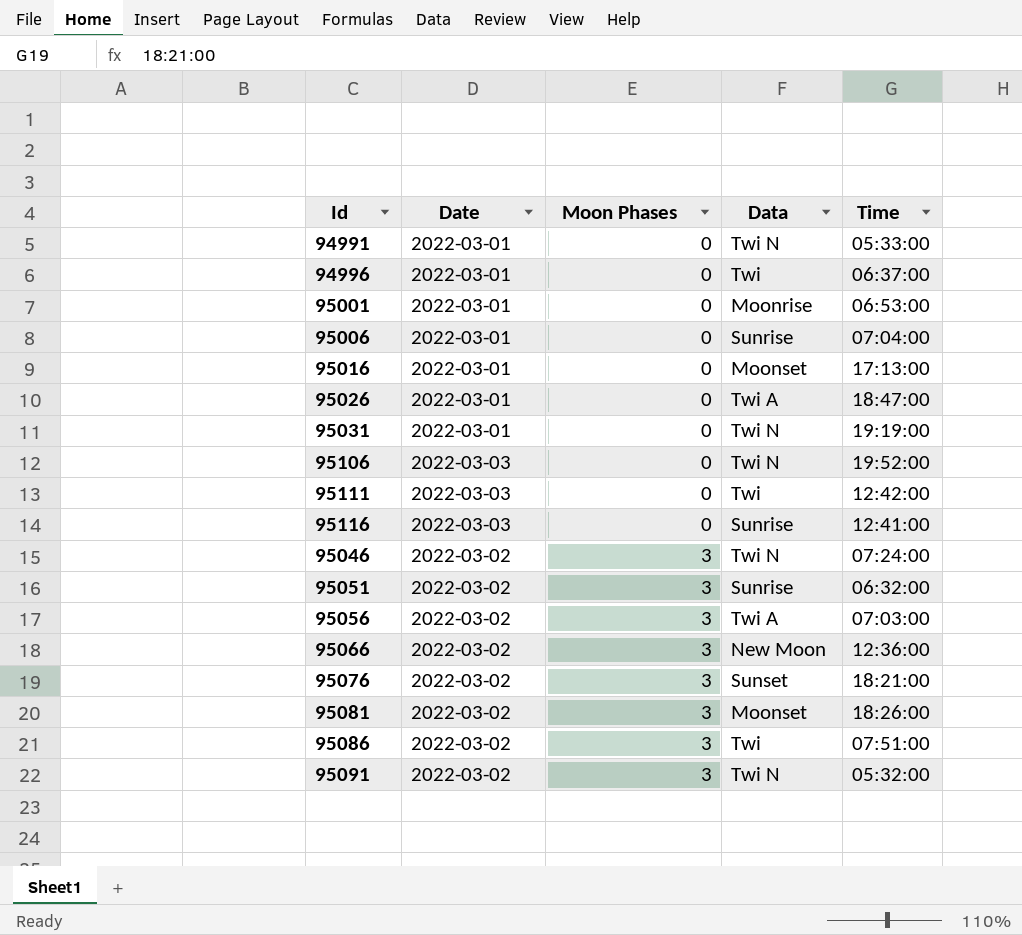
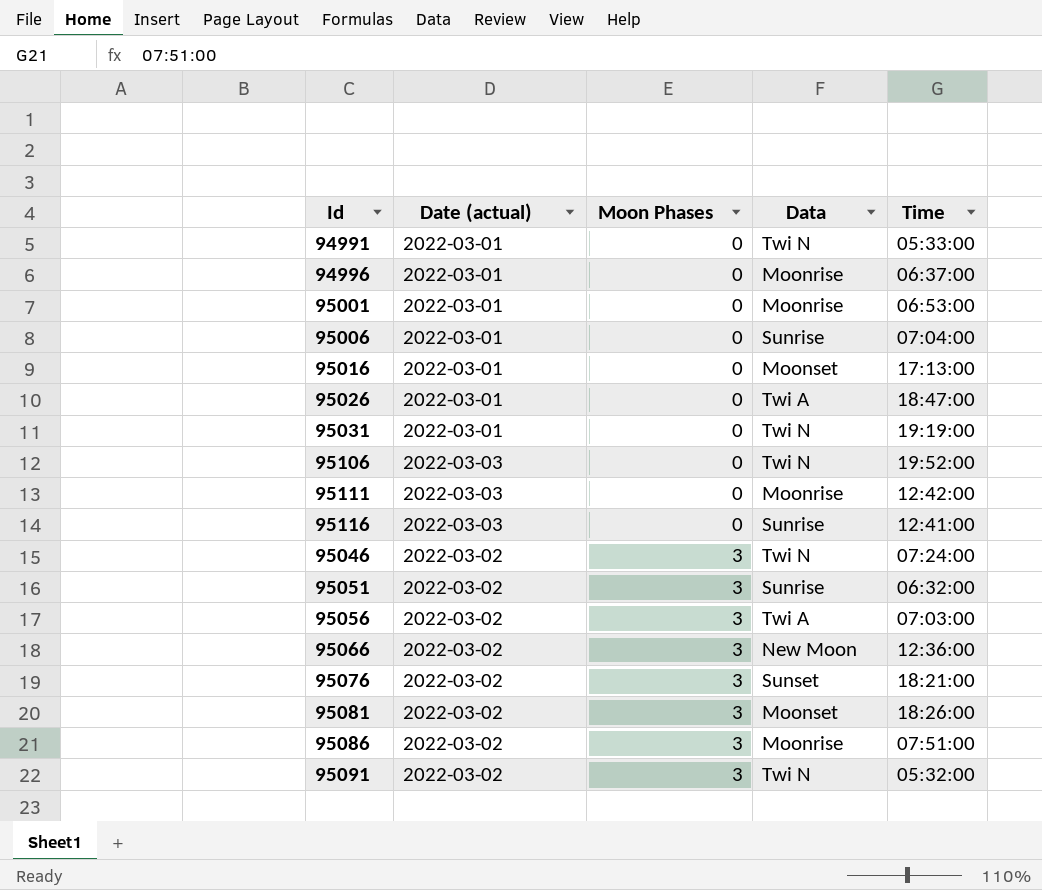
column name: Date -> Date (actual)
94996 | Data: Twi -> Moonrise
95111 | Data: Twi -> Moonrise
95086 | Data: Twi -> Moonrise

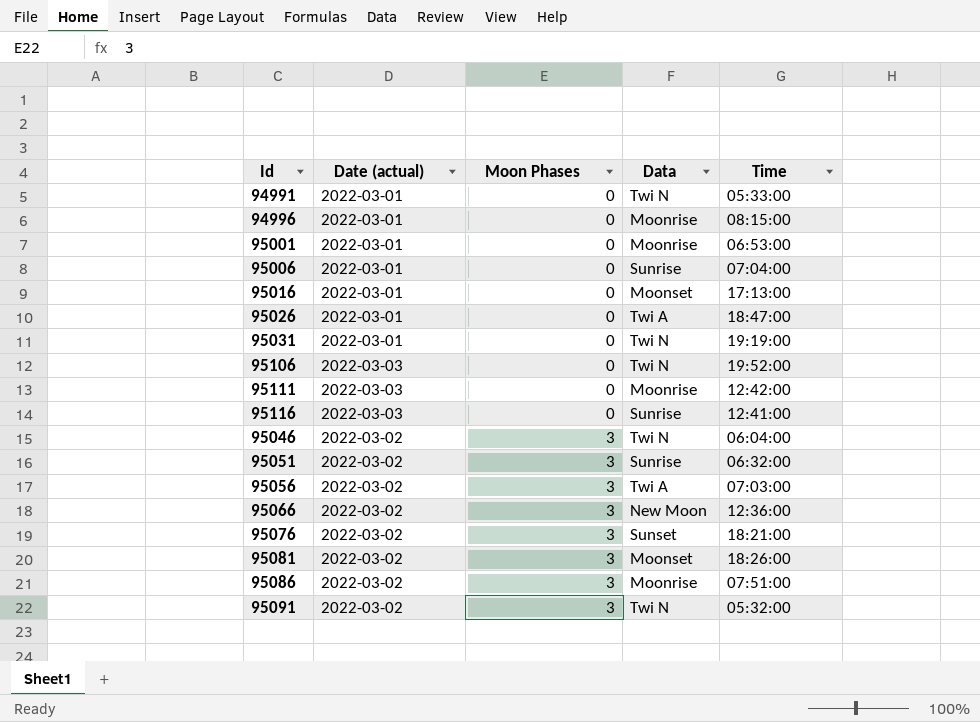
94996 | Time: 06:37:00 -> 08:15:00
95046 | Time: 07:24:00 -> 06:04:00

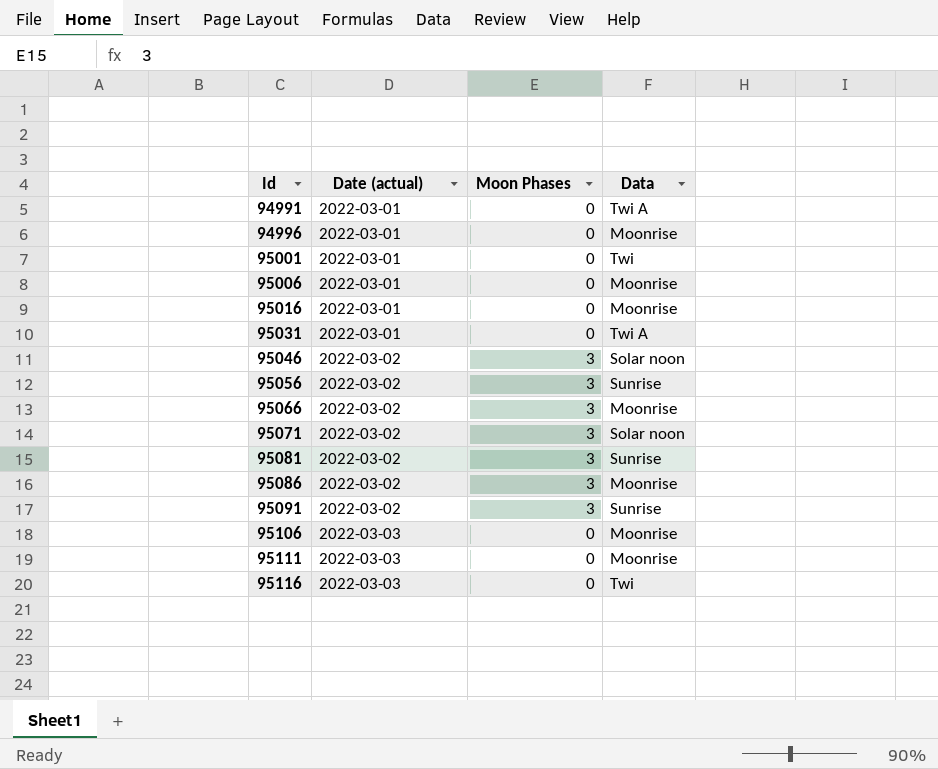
row order: Moon Phases ascending -> Id ascending
column Time | position: 5 -> none
row 95026: 2022-03-01 | 0 | Twi A | 18:47:00 -> none
row 95051: 2022-03-02 | 3 | Sunrise | 06:32:00 -> none
row 95076: 2022-03-02 | 3 | Sunset | 18:21:00 -> none
94991 | Data: Twi N -> Twi A
95001 | Data: Moonrise -> Twi
95006 | Data: Sunrise -> Moonrise
95016 | Data: Moonset -> Moonrise
95031 | Data: Twi N -> Twi A
95046 | Data: Twi N -> Solar noon
95056 | Data: Twi A -> Sunrise
95066 | Data: New Moon -> Moonrise
row 95071: none -> 2022-03-02 | 3 | Solar noon
95081 | Data: Moonset -> Sunrise
95091 | Data: Twi N -> Sunrise
95106 | Data: Twi N -> Moonrise
95116 | Data: Sunrise -> Twi

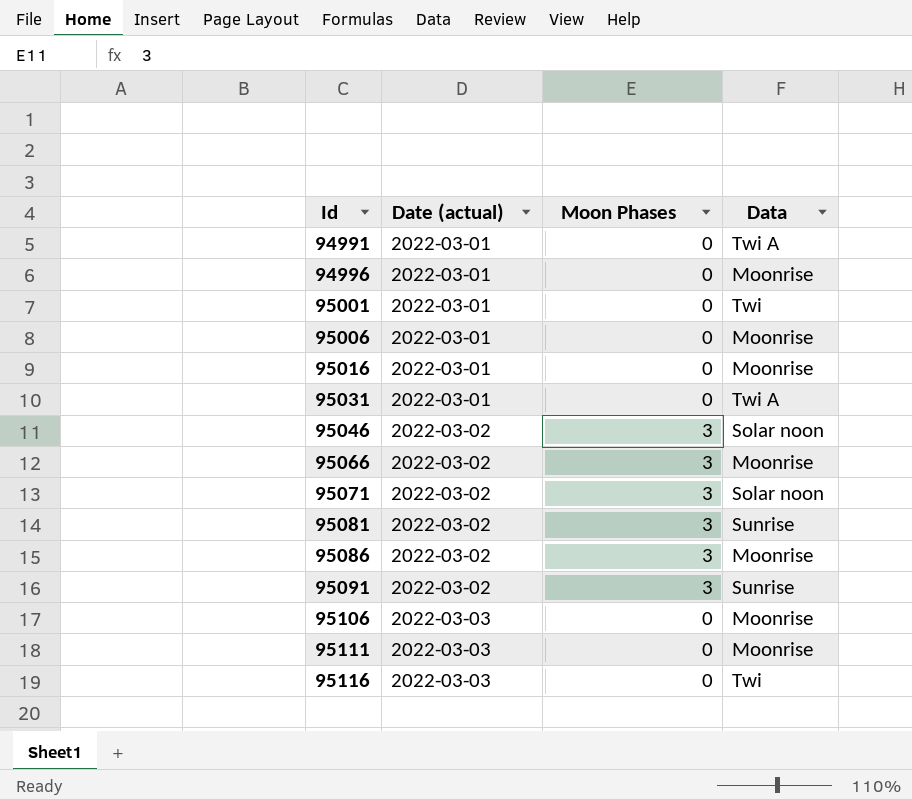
row 95056: 2022-03-02 | 3 | Sunrise -> none

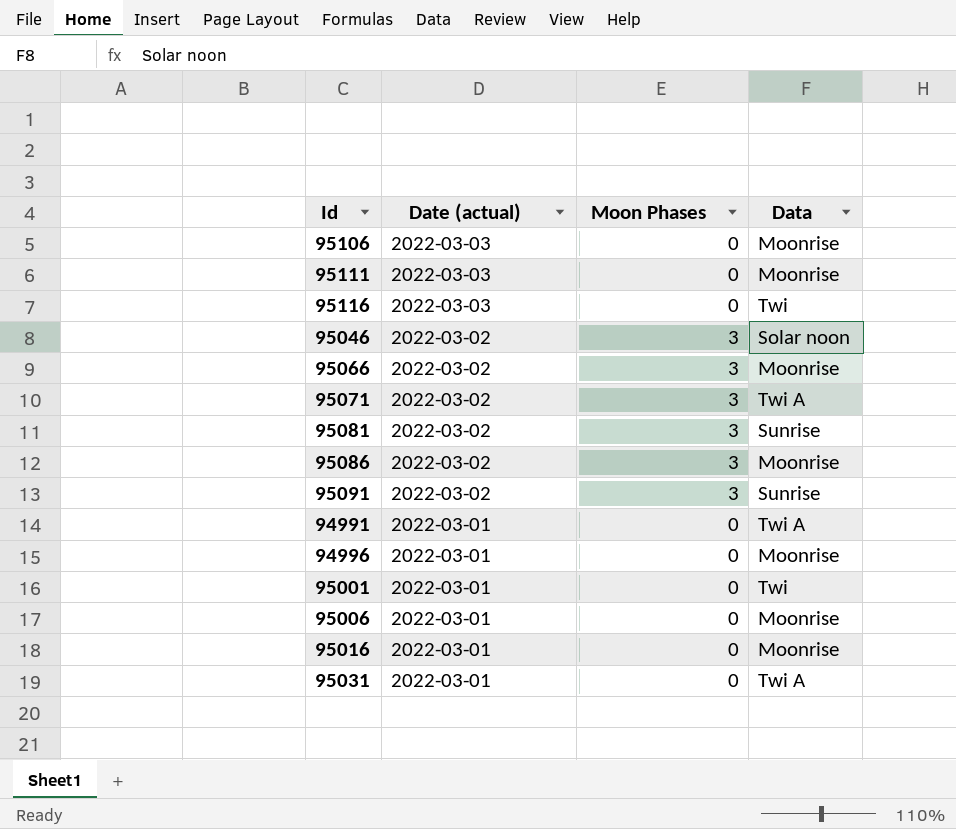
row order: Id ascending -> Date (actual) descending
95071 | Data: Solar noon -> Twi A

